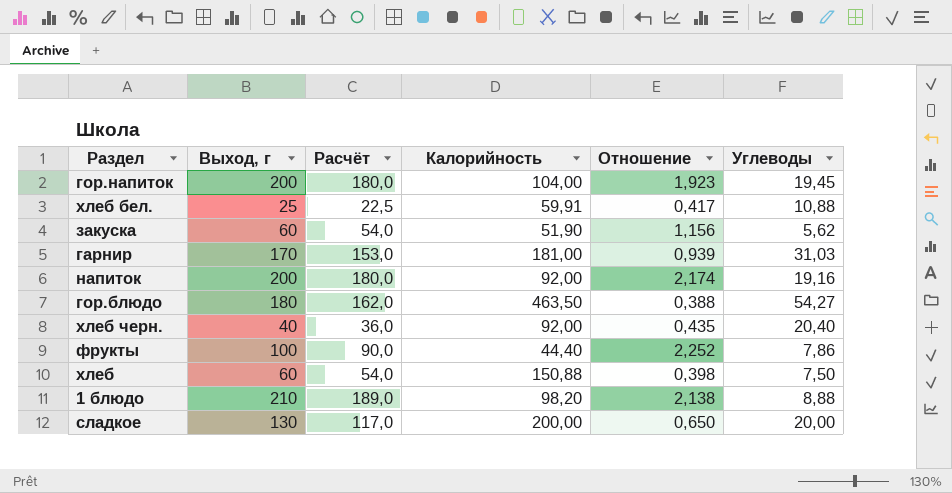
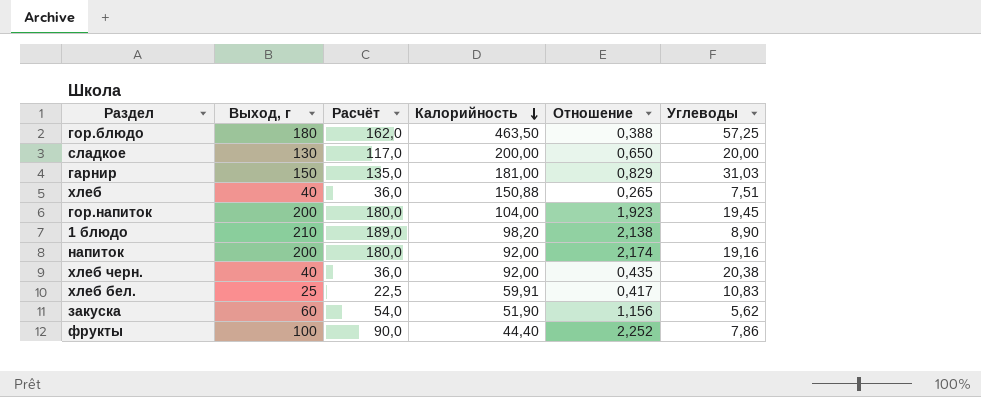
row order: none -> Калорийность descending
гор.блюдо | Углеводы: 54,27 -> 57,25
гарнир | Выход, г: 170 -> 150
гарнир | Расчёт: 153,0 -> 135,0
гарнир | Отношение: 0,939 -> 0,829
хлеб | Выход, г: 60 -> 40
хлеб | Расчёт: 54,0 -> 36,0
хлеб | Отношение: 0,398 -> 0,265
хлеб | Углеводы: 7,50 -> 7,51
1 блюдо | Углеводы: 8,88 -> 8,90
хлеб черн. | Углеводы: 20,40 -> 20,38
хлеб бел. | Углеводы: 10,88 -> 10,83

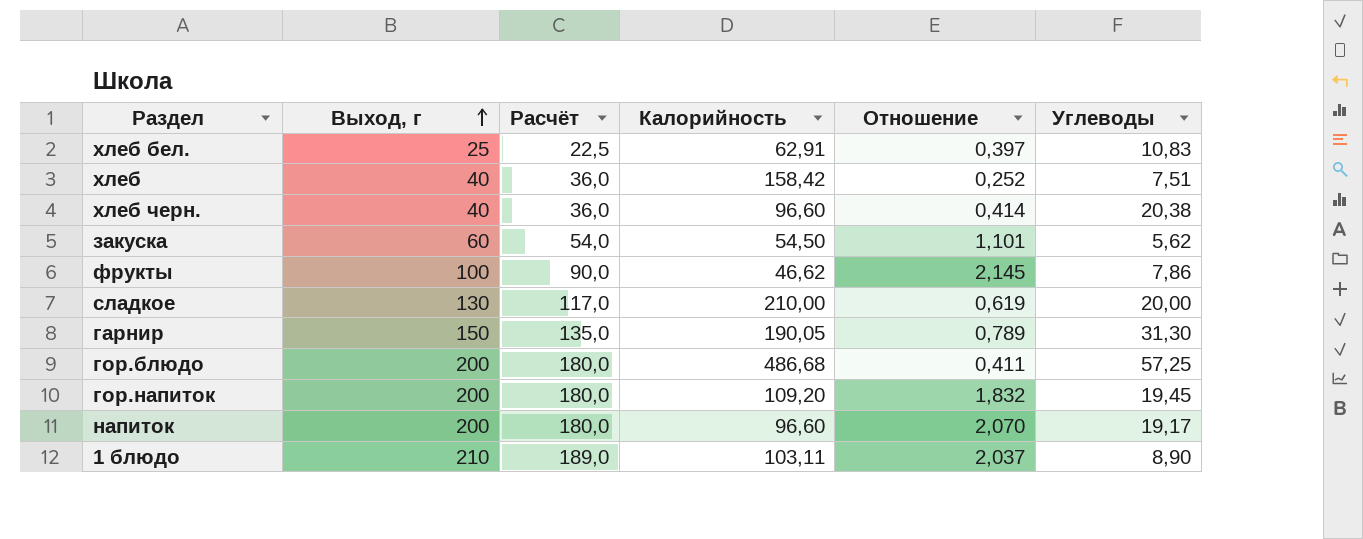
row order: Калорийность descending -> Выход, г ascending
хлеб бел. | Калорийность: 59,91 -> 62,91
хлеб бел. | Отношение: 0,417 -> 0,397
хлеб | Калорийность: 150,88 -> 158,42
хлеб | Отношение: 0,265 -> 0,252
хлеб черн. | Калорийность: 92,00 -> 96,60
хлеб черн. | Отношение: 0,435 -> 0,414
закуска | Калорийность: 51,90 -> 54,50
закуска | Отношение: 1,156 -> 1,101
фрукты | Калорийность: 44,40 -> 46,62
фрукты | Отношение: 2,252 -> 2,145
сладкое | Калорийность: 200,00 -> 210,00
сладкое | Отношение: 0,650 -> 0,619
гарнир | Калорийность: 181,00 -> 190,05
гарнир | Отношение: 0,829 -> 0,789
гарнир | Углеводы: 31,03 -> 31,30
гор.блюдо | Выход, г: 180 -> 200
гор.блюдо | Расчёт: 162,0 -> 180,0
гор.блюдо | Калорийность: 463,50 -> 486,68
гор.блюдо | Отношение: 0,388 -> 0,411
гор.напиток | Калорийность: 104,00 -> 109,20
гор.напиток | Отношение: 1,923 -> 1,832
напиток | Калорийность: 92,00 -> 96,60
напиток | Отношение: 2,174 -> 2,070
напиток | Углеводы: 19,16 -> 19,17
1 блюдо | Калорийность: 98,20 -> 103,11
1 блюдо | Отношение: 2,138 -> 2,037

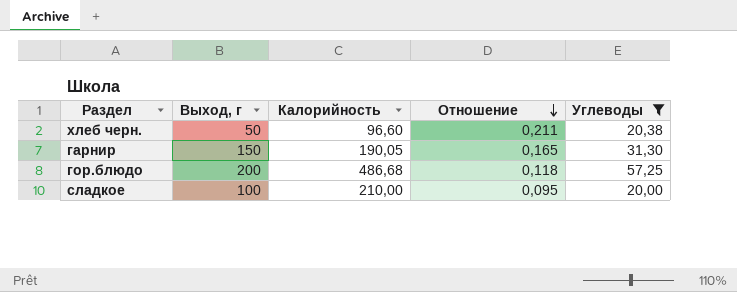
filter: none -> Углеводы >= 20,00
row order: Выход, г ascending -> Отношение descending
column Расчёт | formula: [Выход, г] * 0,9 -> none
column Отношение | formula: [Выход, г] / [Калорийность] -> [Углеводы] / [Калорийность]
хлеб черн. | Выход, г: 40 -> 50
сладкое | Выход, г: 130 -> 100

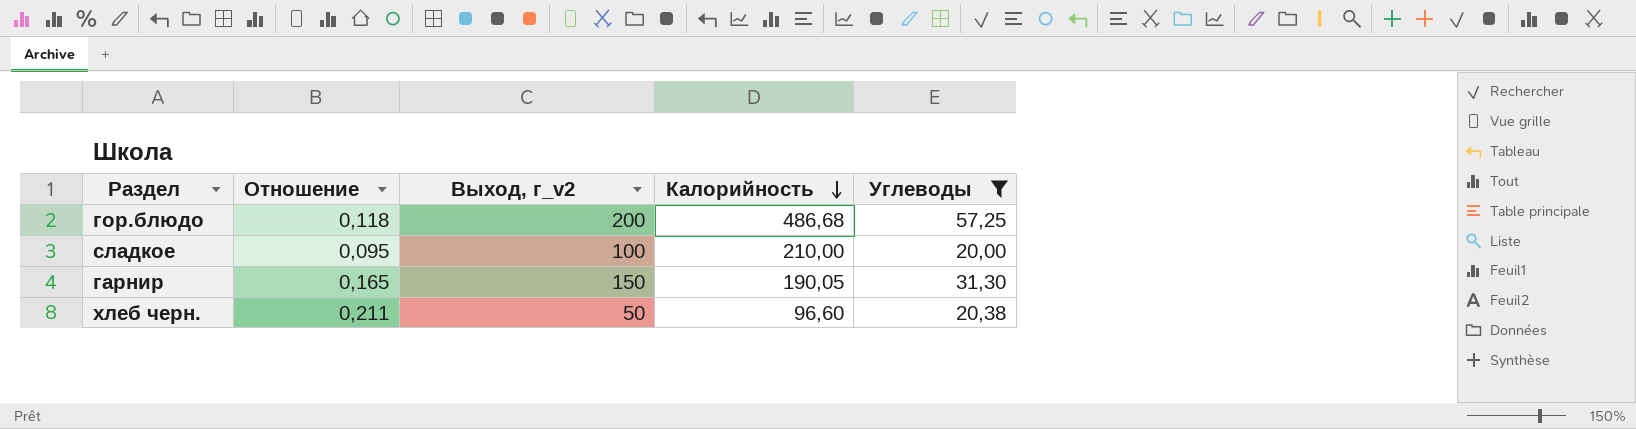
row order: Отношение descending -> Калорийность descending
column Отношение | position: 4 -> 2
column name: Выход, г -> Выход, г_v2

